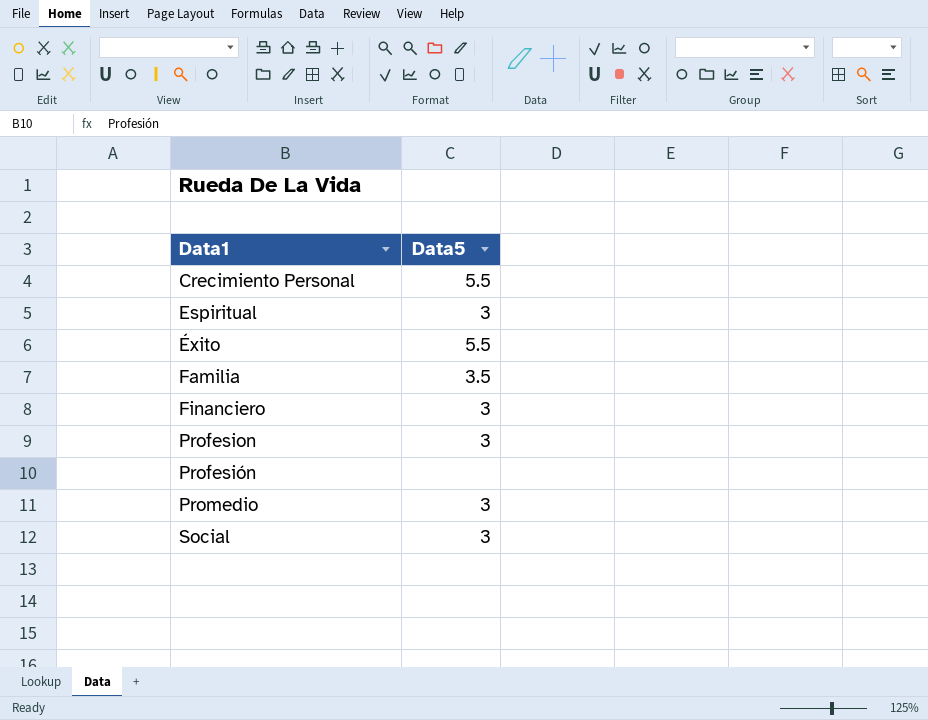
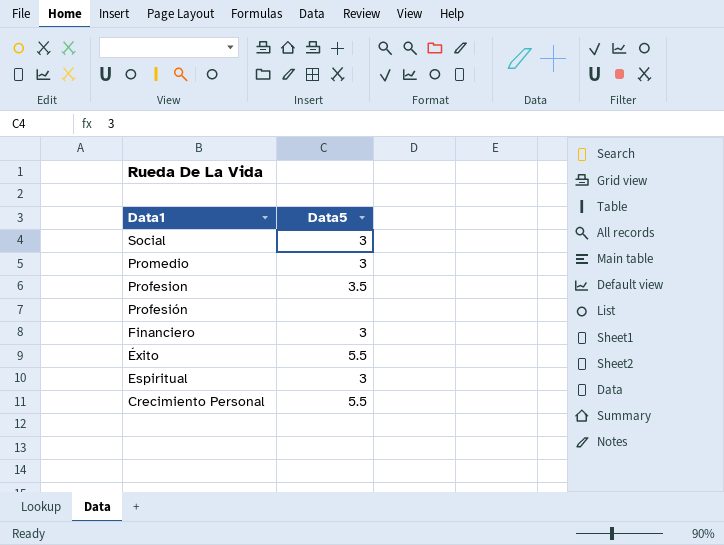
row order: Data1 ascending -> Data1 descending
row Familia: 3.5 -> none
Profesion | Data5: 3 -> 3.5

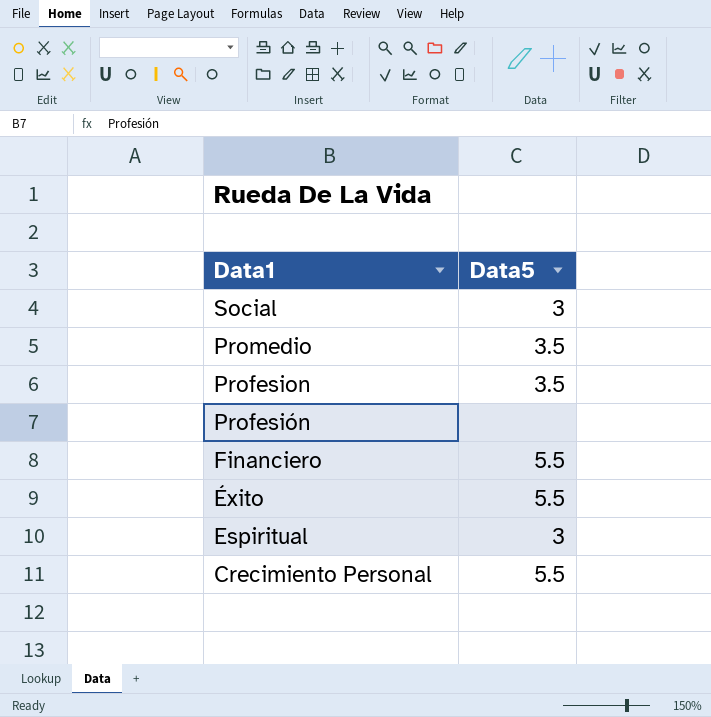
Promedio | Data5: 3 -> 3.5
Financiero | Data5: 3 -> 5.5

